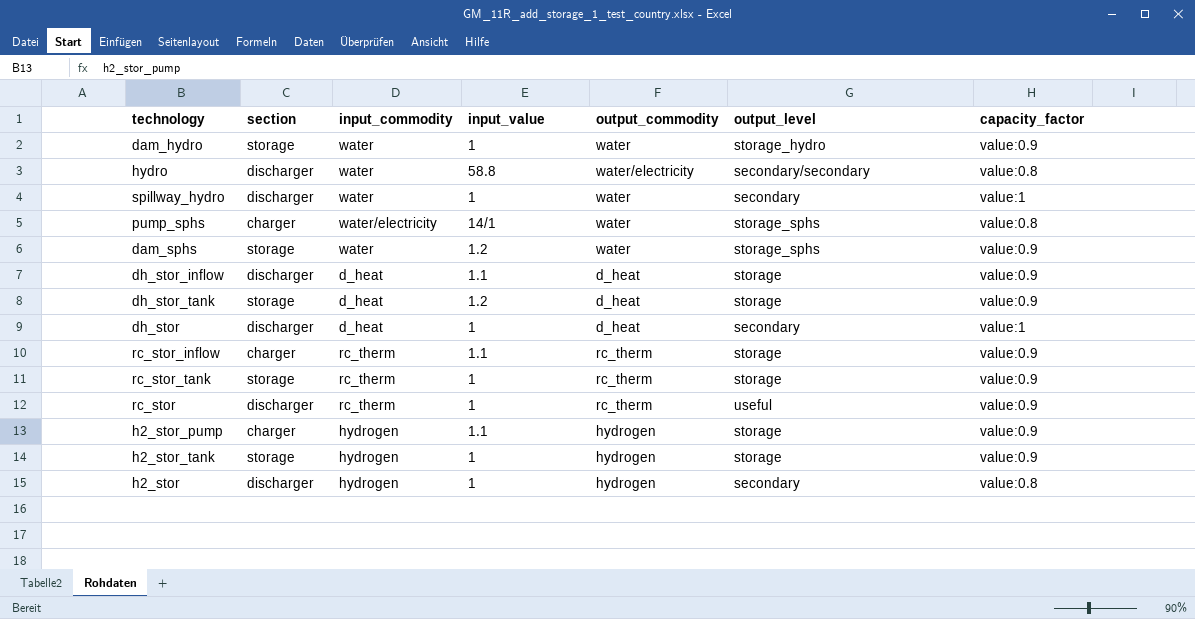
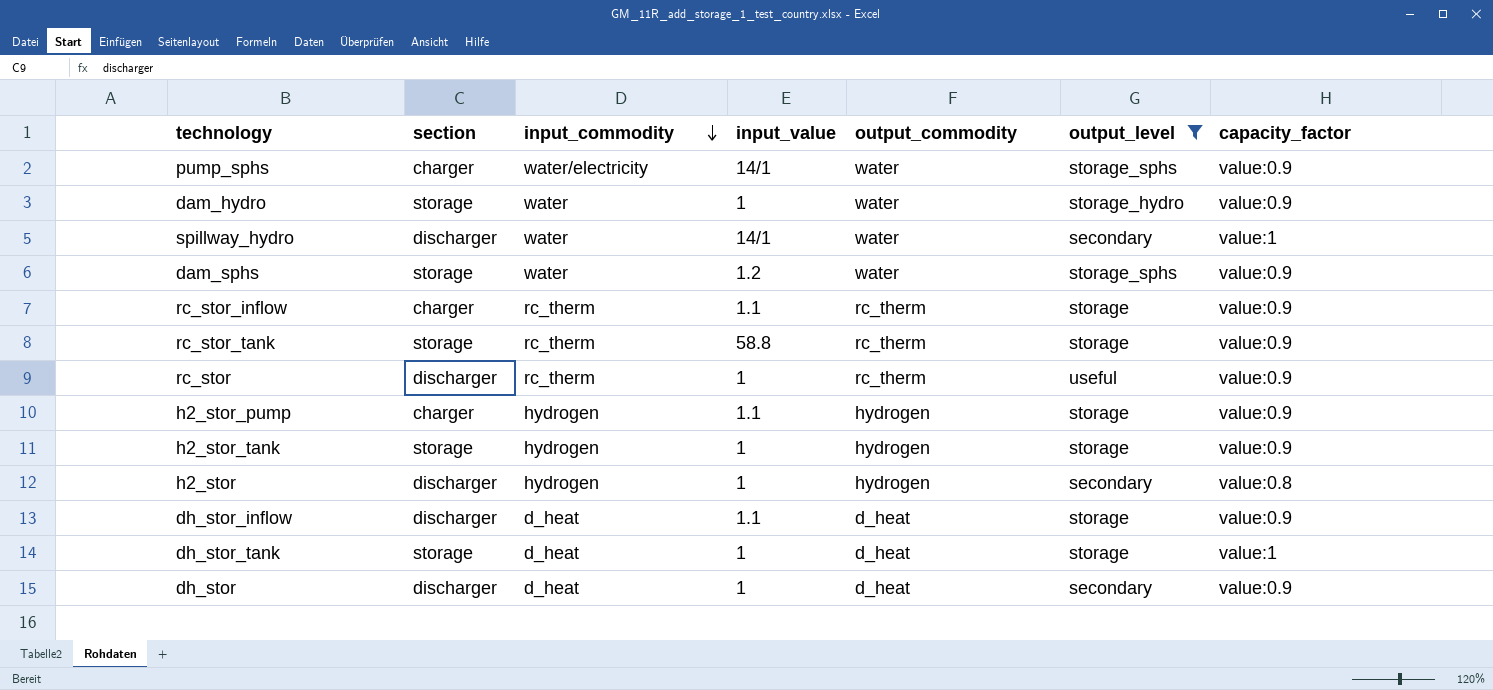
filter: none -> output_level != secondary/secondary
row order: none -> input_commodity descending
pump_sphs | capacity_factor: value:0.8 -> value:0.9
spillway_hydro | input_value: 1 -> 14/1
rc_stor_tank | input_value: 1 -> 58.8
dh_stor_tank | input_value: 1.2 -> 1
dh_stor_tank | capacity_factor: value:0.9 -> value:1
dh_stor | capacity_factor: value:1 -> value:0.9

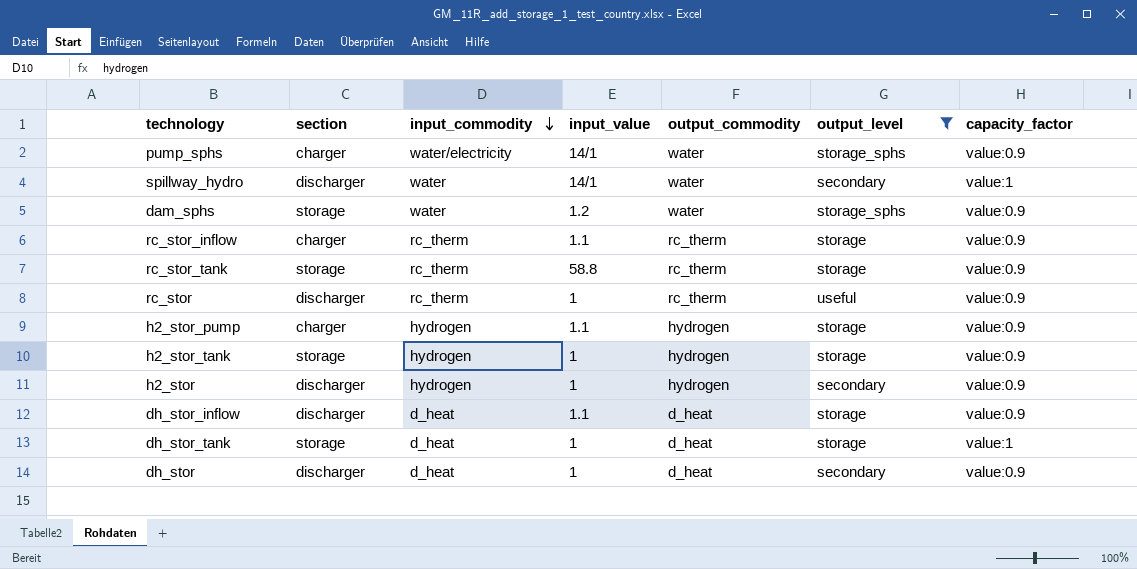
row dam_hydro: storage | water | 1 | water | storage_hydro | value:0.9 -> none
h2_stor | capacity_factor: value:0.8 -> value:0.9

